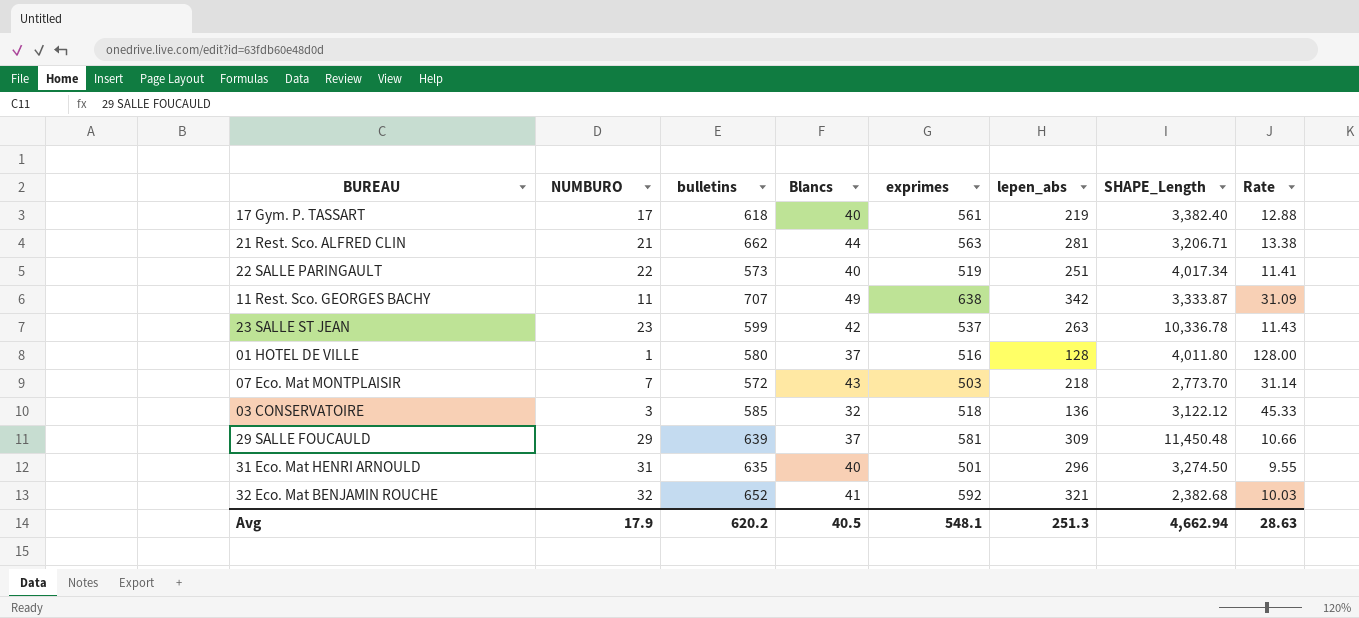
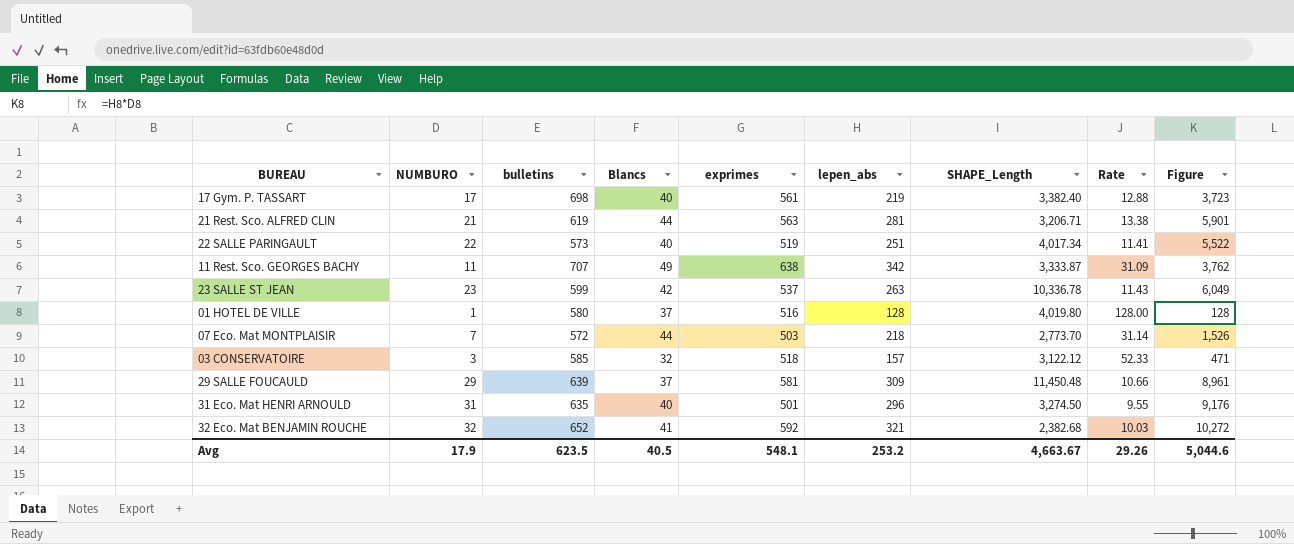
column Figure | formula: none -> [NUMBURO] * [lepen_abs]
17 Gym. P. TASSART | bulletins: 618 -> 698
21 Rest. Sco. ALFRED CLIN | bulletins: 662 -> 619
01 HOTEL DE VILLE | SHAPE_Length: 4,011.80 -> 4,019.80
07 Eco. Mat MONTPLAISIR | Blancs: 43 -> 44
03 CONSERVATOIRE | lepen_abs: 136 -> 157
03 CONSERVATOIRE | Rate: 45.33 -> 52.33
Avg | bulletins: 620.2 -> 623.5
Avg | lepen_abs: 251.3 -> 253.2
Avg | SHAPE_Length: 4,662.94 -> 4,663.67
Avg | Rate: 28.63 -> 29.26

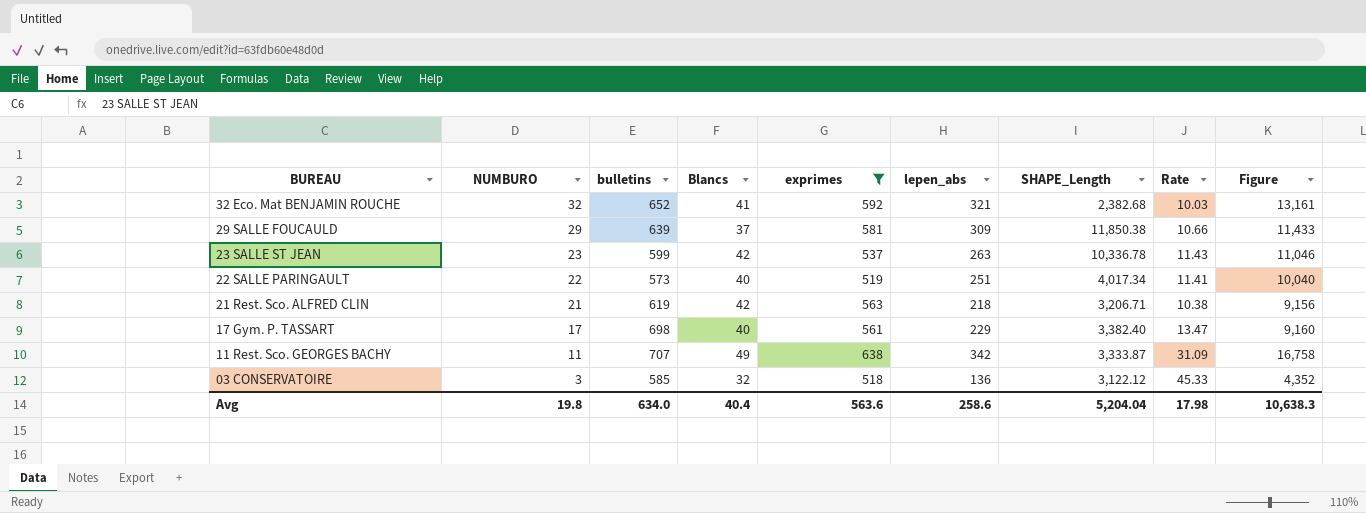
filter: none -> exprimes >= 518
row order: none -> BUREAU descending
column Figure | formula: [NUMBURO] * [lepen_abs] -> [Blancs] * [lepen_abs]
29 SALLE FOUCAULD | SHAPE_Length: 11,450.48 -> 11,850.38
21 Rest. Sco. ALFRED CLIN | Blancs: 44 -> 42
21 Rest. Sco. ALFRED CLIN | lepen_abs: 281 -> 218
21 Rest. Sco. ALFRED CLIN | Rate: 13.38 -> 10.38
17 Gym. P. TASSART | lepen_abs: 219 -> 229
17 Gym. P. TASSART | Rate: 12.88 -> 13.47
03 CONSERVATOIRE | lepen_abs: 157 -> 136
03 CONSERVATOIRE | Rate: 52.33 -> 45.33
Avg | NUMBURO: 17.9 -> 19.8
Avg | bulletins: 623.5 -> 634.0
Avg | Blancs: 40.5 -> 40.4
Avg | exprimes: 548.1 -> 563.6
Avg | lepen_abs: 253.2 -> 258.6
Avg | SHAPE_Length: 4,663.67 -> 5,204.04
Avg | Rate: 29.26 -> 17.98
Avg | Figure: 5,044.6 -> 10,638.3

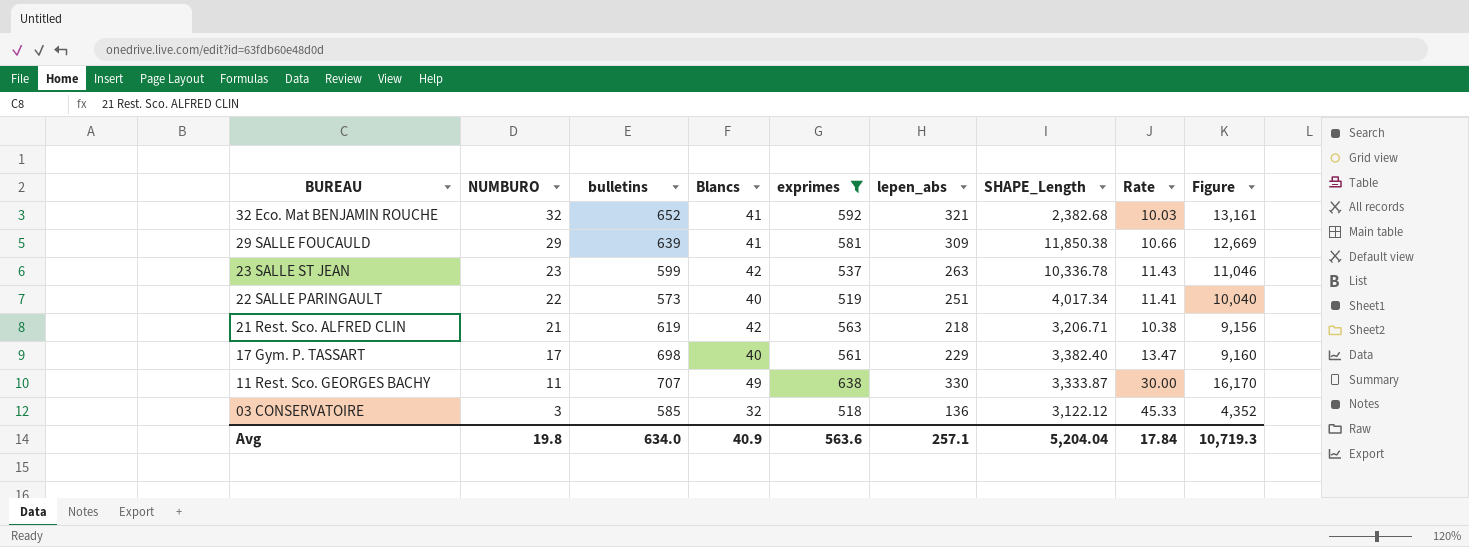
29 SALLE FOUCAULD | Blancs: 37 -> 41
29 SALLE FOUCAULD | Figure: 11,433 -> 12,669
11 Rest. Sco. GEORGES BACHY | lepen_abs: 342 -> 330
11 Rest. Sco. GEORGES BACHY | Rate: 31.09 -> 30.00
11 Rest. Sco. GEORGES BACHY | Figure: 16,758 -> 16,170
Avg | Blancs: 40.4 -> 40.9
Avg | lepen_abs: 258.6 -> 257.1
Avg | Rate: 17.98 -> 17.84
Avg | Figure: 10,638.3 -> 10,719.3

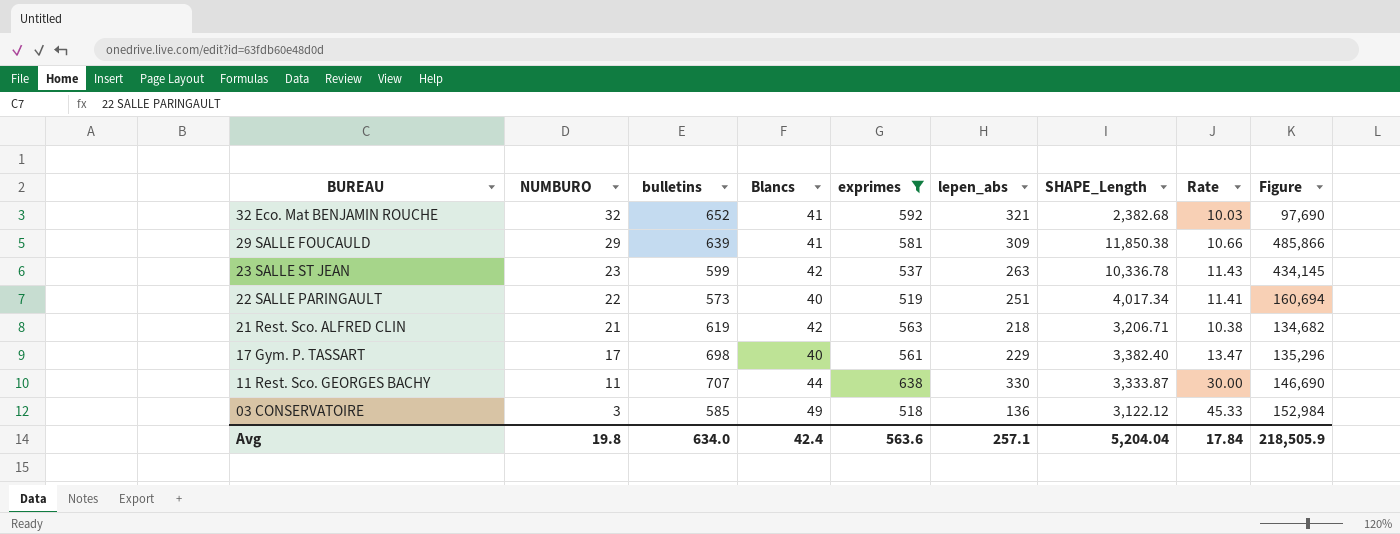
column Figure | formula: [Blancs] * [lepen_abs] -> [Blancs] * [SHAPE_Length]
11 Rest. Sco. GEORGES BACHY | Blancs: 49 -> 44
03 CONSERVATOIRE | Blancs: 32 -> 49
Avg | Blancs: 40.9 -> 42.4
Avg | Figure: 10,719.3 -> 218,505.9

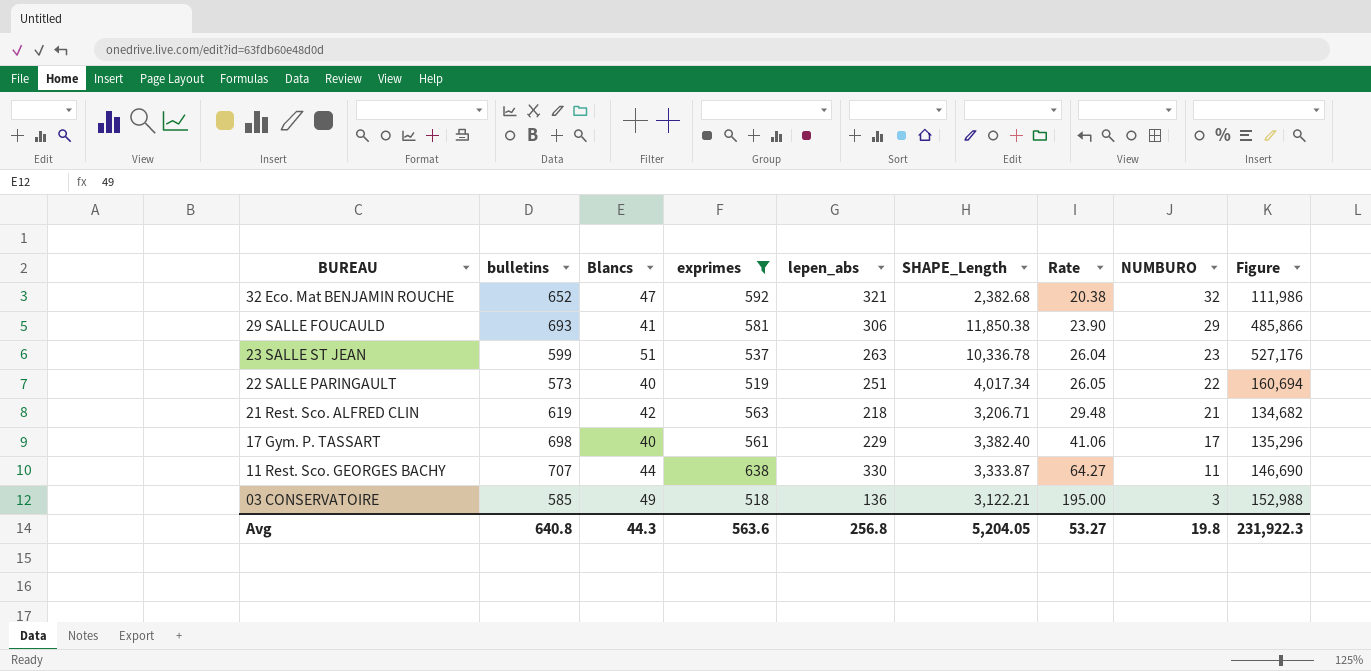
column Rate | formula: [lepen_abs] / [NUMBURO] -> [bulletins] / [NUMBURO]
column NUMBURO | position: 2 -> 8
32 Eco. Mat BENJAMIN ROUCHE | Blancs: 41 -> 47
32 Eco. Mat BENJAMIN ROUCHE | Figure: 97,690 -> 111,986
29 SALLE FOUCAULD | bulletins: 639 -> 693
29 SALLE FOUCAULD | lepen_abs: 309 -> 306
23 SALLE ST JEAN | Blancs: 42 -> 51
23 SALLE ST JEAN | Figure: 434,145 -> 527,176
03 CONSERVATOIRE | SHAPE_Length: 3,122.12 -> 3,122.21
03 CONSERVATOIRE | Figure: 152,984 -> 152,988
Avg | bulletins: 634.0 -> 640.8
Avg | Blancs: 42.4 -> 44.3
Avg | lepen_abs: 257.1 -> 256.8
Avg | SHAPE_Length: 5,204.04 -> 5,204.05
Avg | Rate: 17.84 -> 53.27
Avg | Figure: 218,505.9 -> 231,922.3

